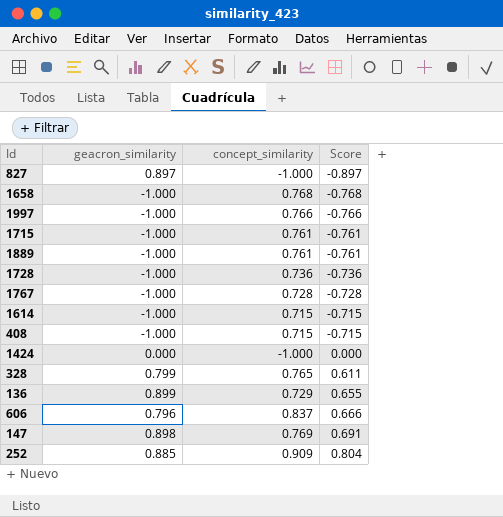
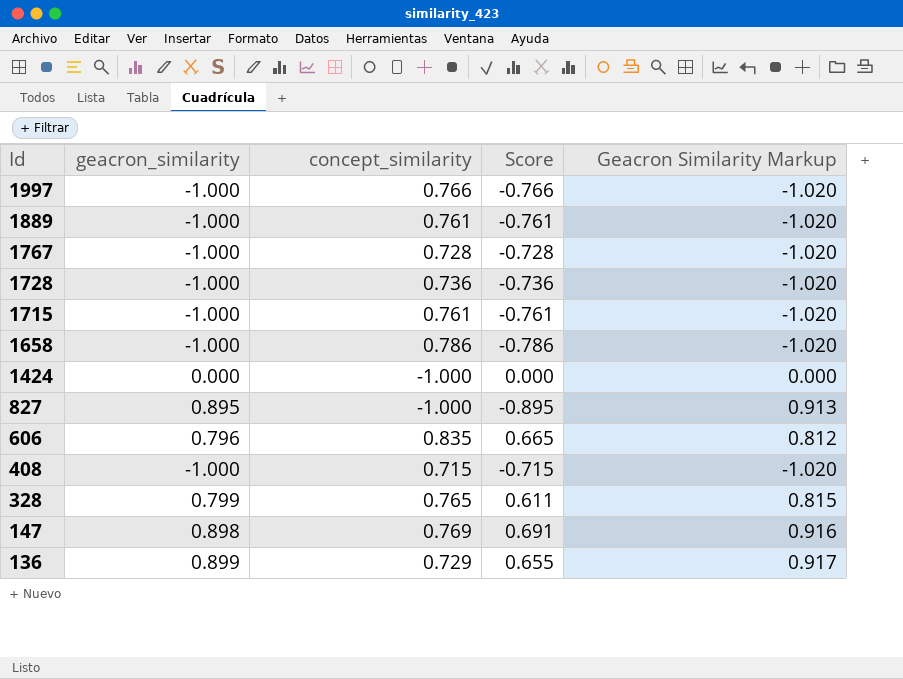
row order: Score ascending -> Id descending
column Geacron Similarity Markup | formula: none -> [geacron_similarity] * 1.02
row 1614: -1.000 | 0.715 | -0.715 -> none
row 252: 0.885 | 0.909 | 0.804 -> none
1658 | concept_similarity: 0.768 -> 0.786
1658 | Score: -0.768 -> -0.786
827 | geacron_similarity: 0.897 -> 0.895
827 | Score: -0.897 -> -0.895
606 | concept_similarity: 0.837 -> 0.835
606 | Score: 0.666 -> 0.665

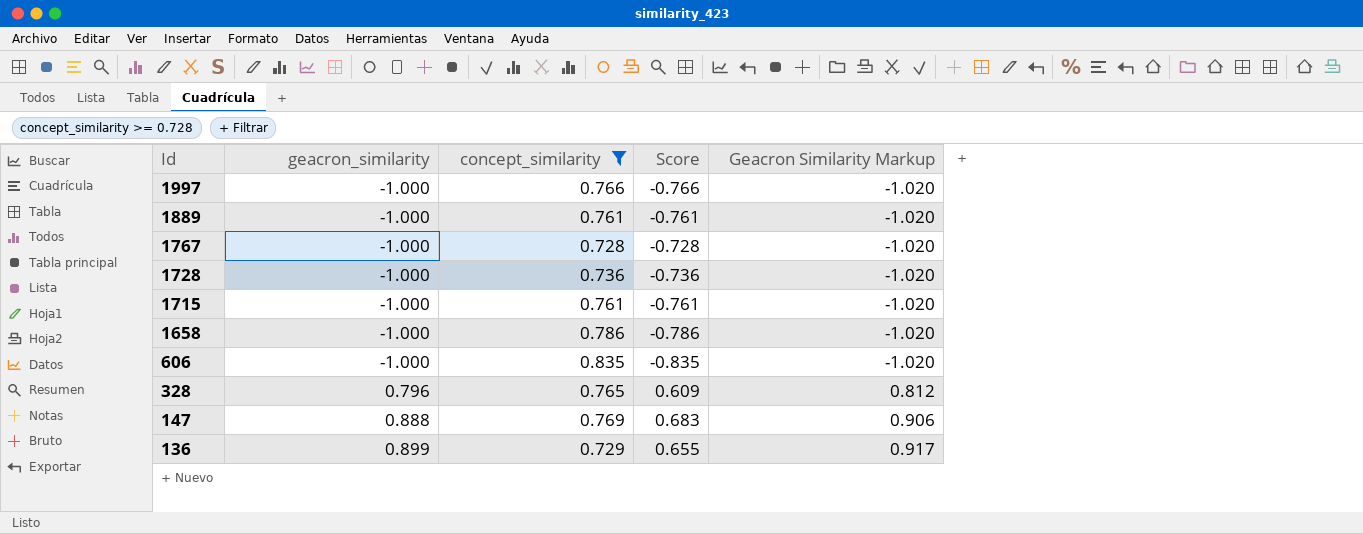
filter: none -> concept_similarity >= 0.728
606 | geacron_similarity: 0.796 -> -1.000
606 | Score: 0.665 -> -0.835
606 | Geacron Similarity Markup: 0.812 -> -1.020
328 | geacron_similarity: 0.799 -> 0.796
328 | Score: 0.611 -> 0.609
328 | Geacron Similarity Markup: 0.815 -> 0.812
147 | geacron_similarity: 0.898 -> 0.888
147 | Score: 0.691 -> 0.683
147 | Geacron Similarity Markup: 0.916 -> 0.906

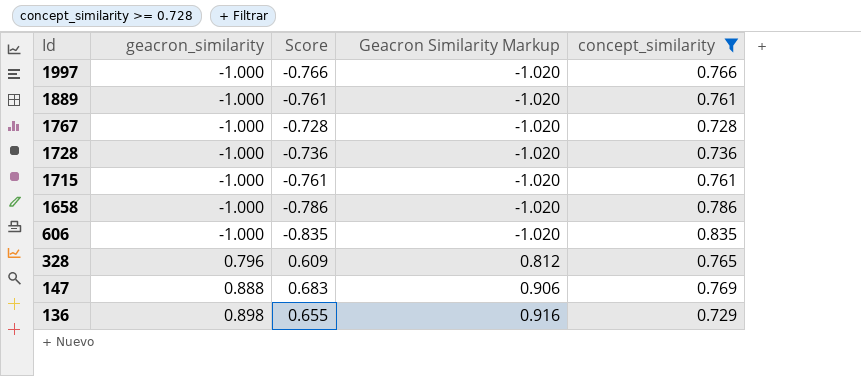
column concept_similarity | position: 3 -> 5
136 | geacron_similarity: 0.899 -> 0.898
136 | Geacron Similarity Markup: 0.917 -> 0.916

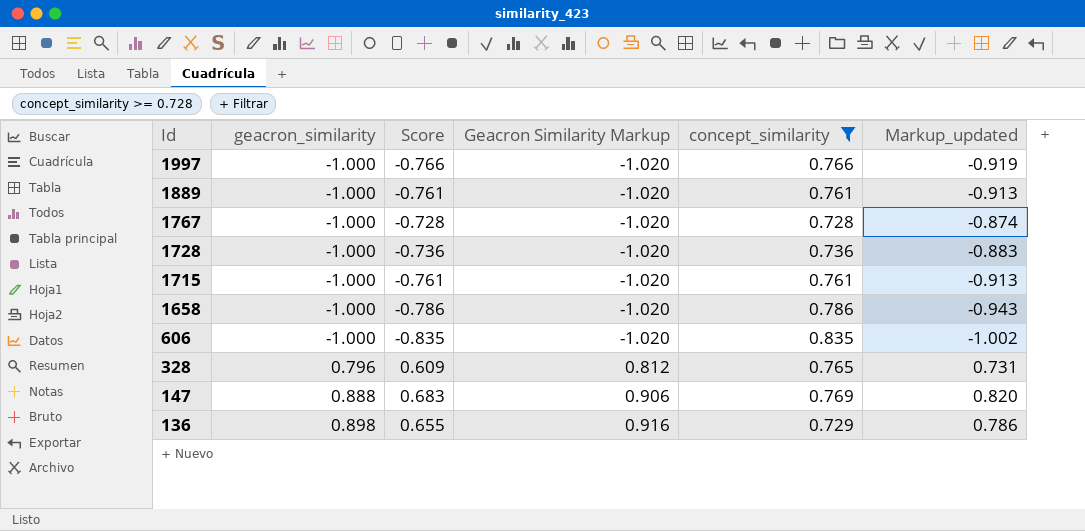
column Markup_updated | formula: none -> [Score] * 1.2

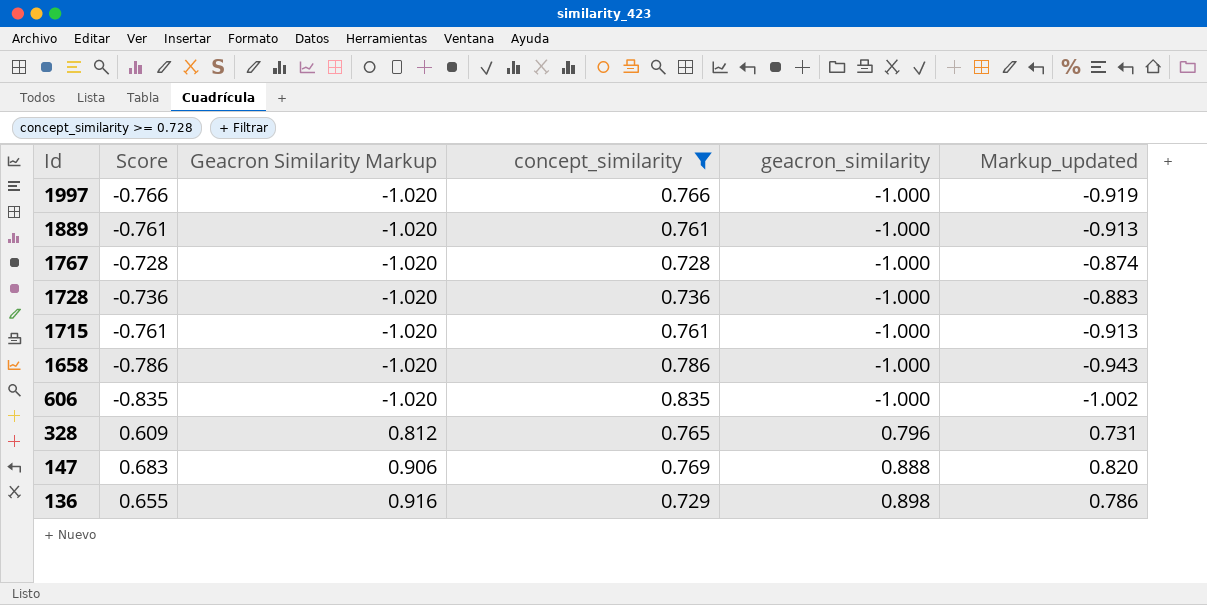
column geacron_similarity | position: 2 -> 5

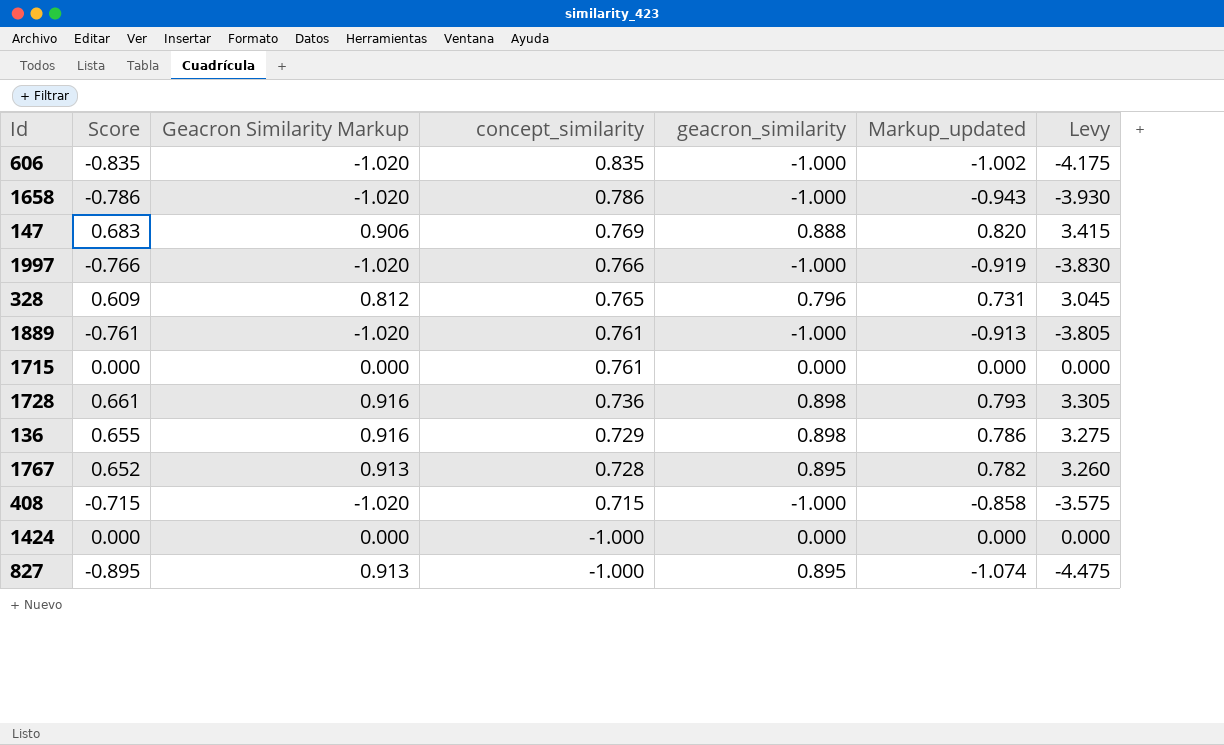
filter: concept_similarity >= 0.728 -> none
row order: Id descending -> concept_similarity descending
column Levy | formula: none -> [Score] * 5
1715 | Score: -0.761 -> 0.000
1715 | Geacron Similarity Markup: -1.020 -> 0.000
1715 | geacron_similarity: -1.000 -> 0.000
1715 | Markup_updated: -0.913 -> 0.000
1728 | Score: -0.736 -> 0.661
1728 | Geacron Similarity Markup: -1.020 -> 0.916
1728 | geacron_similarity: -1.000 -> 0.898
1728 | Markup_updated: -0.883 -> 0.793
1767 | Score: -0.728 -> 0.652
1767 | Geacron Similarity Markup: -1.020 -> 0.913
1767 | geacron_similarity: -1.000 -> 0.895
1767 | Markup_updated: -0.874 -> 0.782

